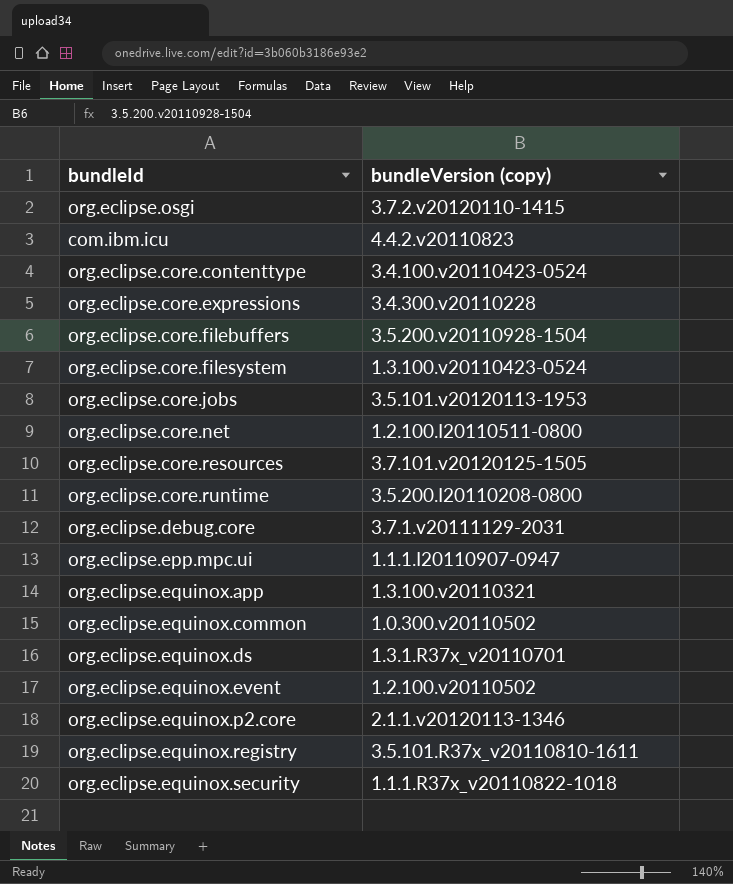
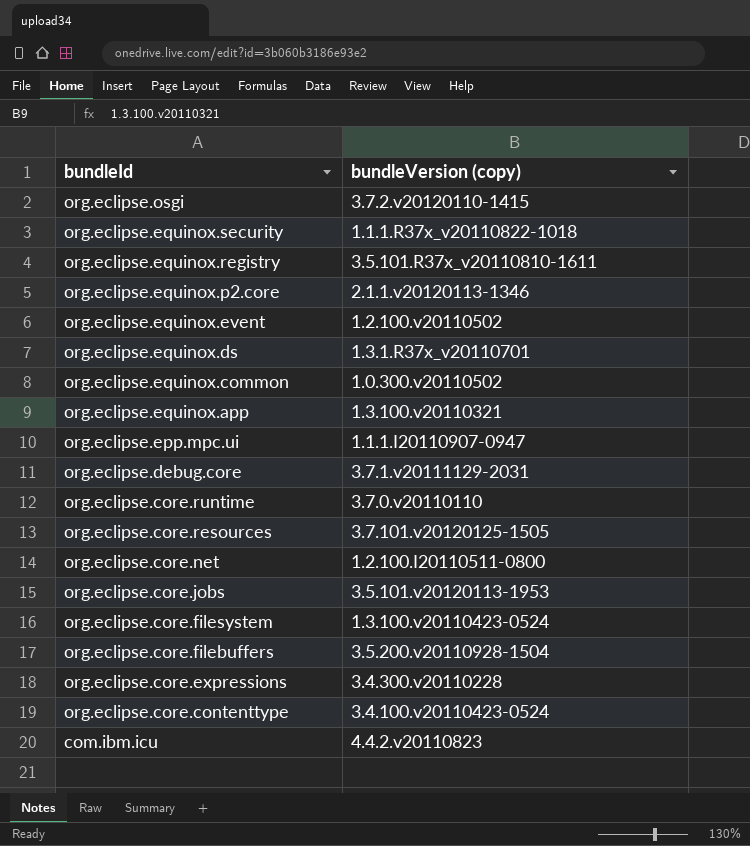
row order: none -> bundleId descending
org.eclipse.core.runtime | bundleVersion (copy): 3.5.200.I20110208-0800 -> 3.7.0.v20110110

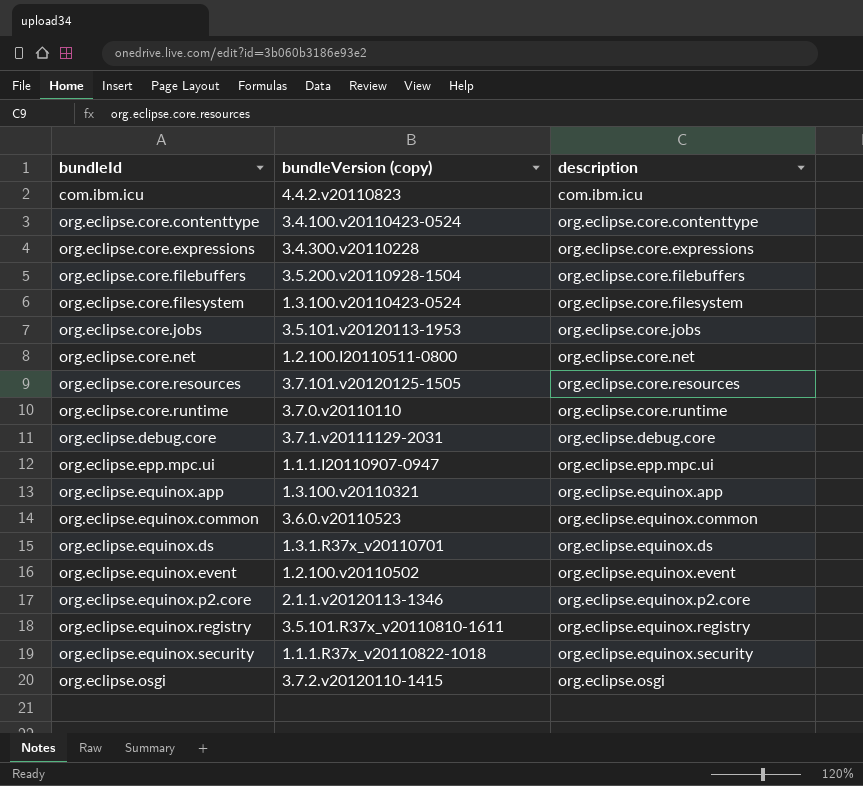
row order: bundleId descending -> bundleId ascending
column description | position: none -> 3
org.eclipse.equinox.common | bundleVersion (copy): 1.0.300.v20110502 -> 3.6.0.v20110523

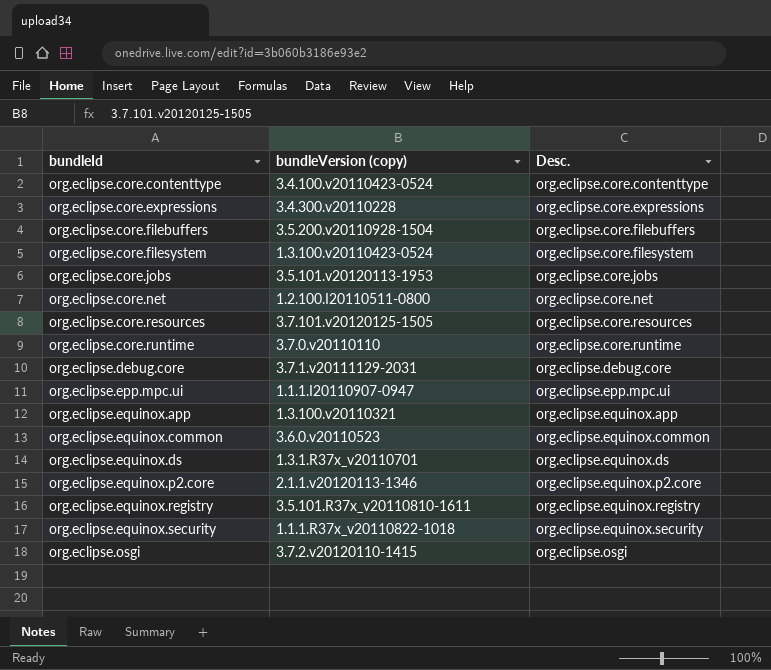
column name: description -> Desc.
row com.ibm.icu: 4.4.2.v20110823 | com.ibm.icu -> none
row org.eclipse.equinox.event: 1.2.100.v20110502 | org.eclipse.equinox.event -> none

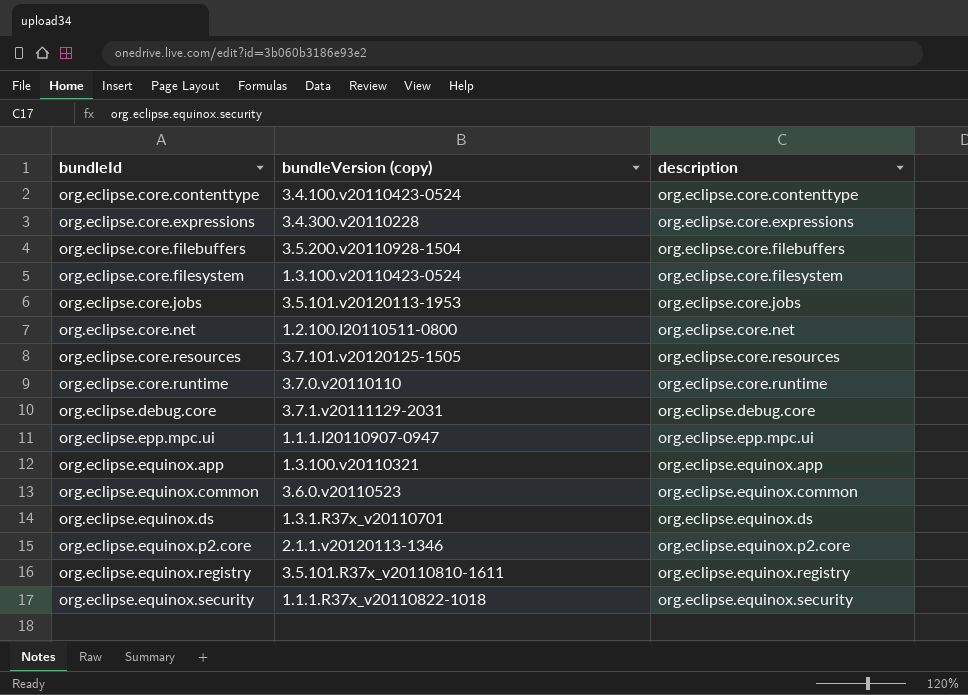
column name: Desc. -> description
row org.eclipse.osgi: 3.7.2.v20120110-1415 | org.eclipse.osgi -> none

